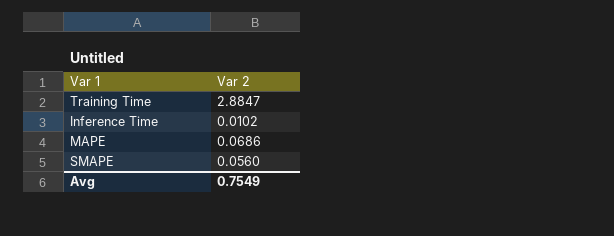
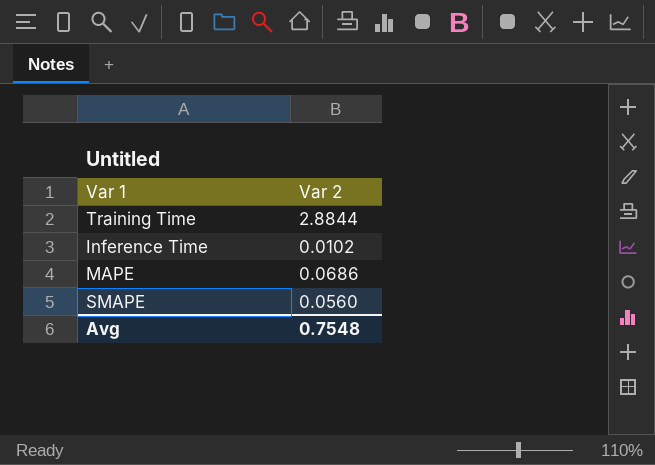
Training Time | Var 2: 2.8847 -> 2.8844
Avg | Var 2: 0.7549 -> 0.7548

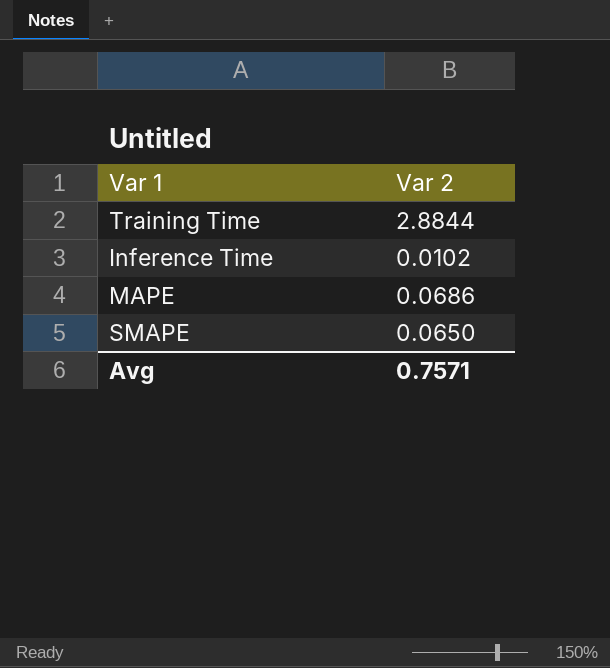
SMAPE | Var 2: 0.0560 -> 0.0650
Avg | Var 2: 0.7548 -> 0.7571

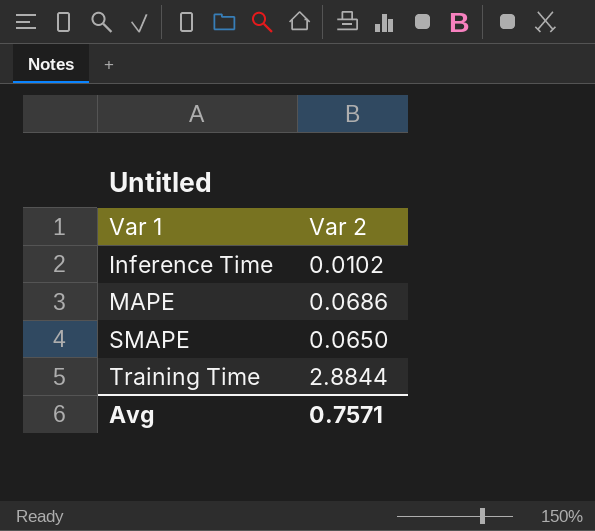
row order: none -> Var 1 ascending

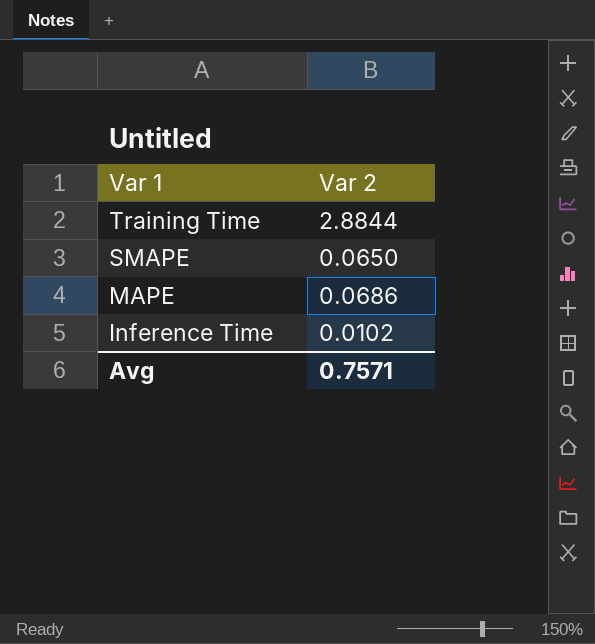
row order: Var 1 ascending -> Var 1 descending

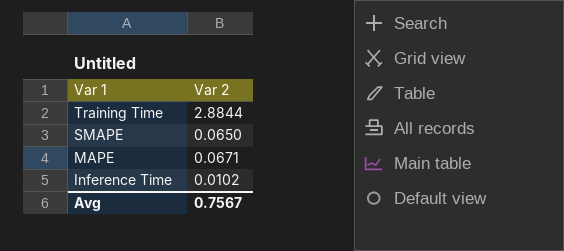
MAPE | Var 2: 0.0686 -> 0.0671
Avg | Var 2: 0.7571 -> 0.7567

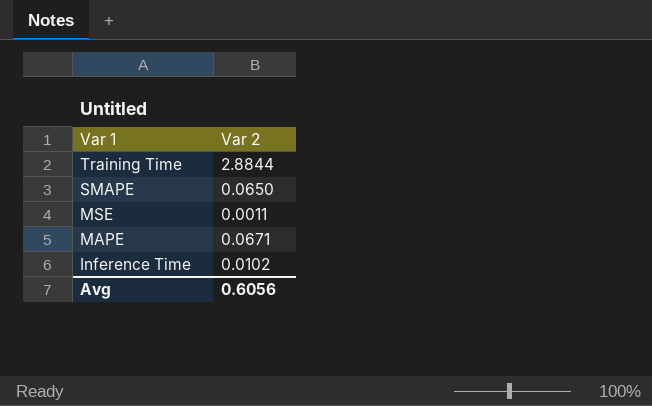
row MSE: none -> 0.0011
Avg | Var 2: 0.7567 -> 0.6056

